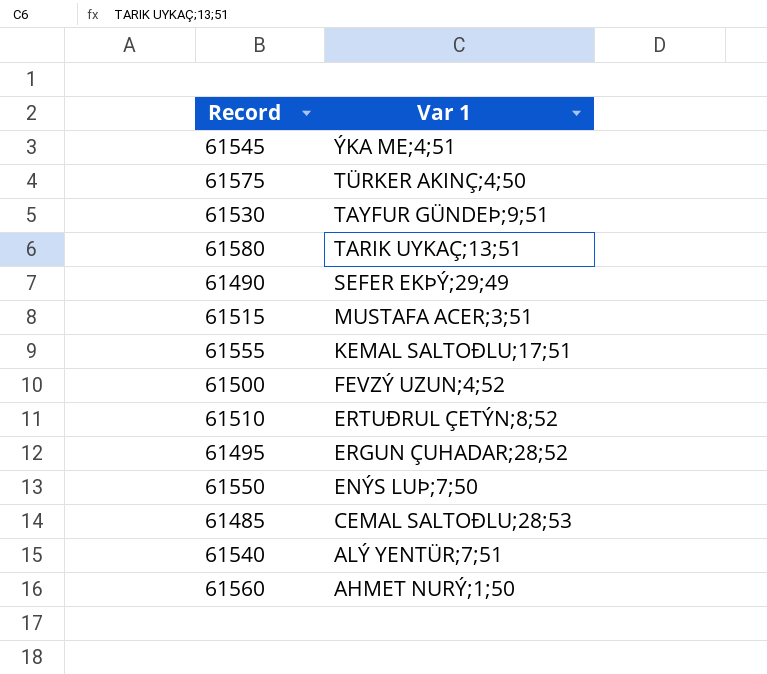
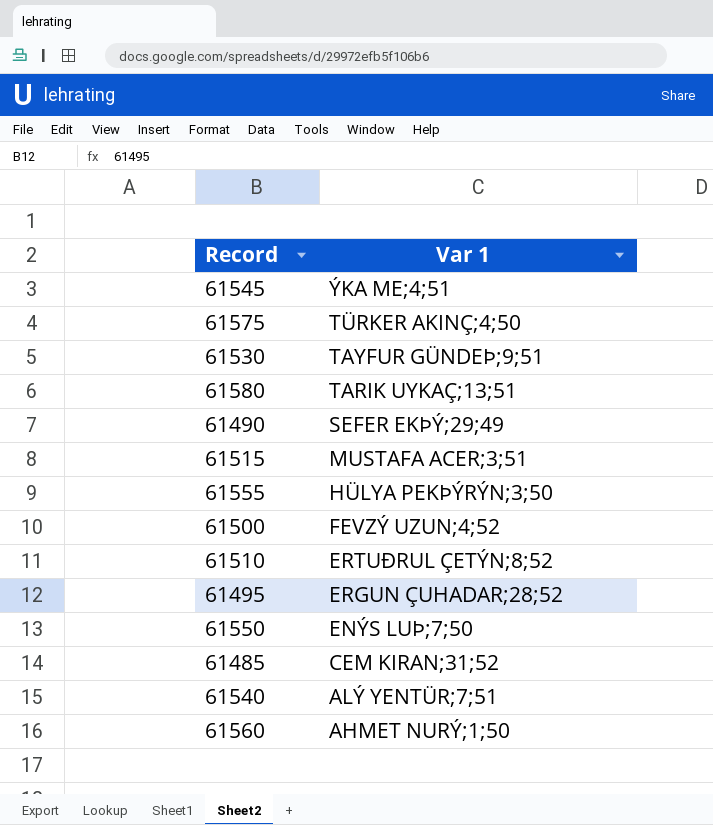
61555 | Var 1: KEMAL SALTOÐLU;17;51 -> HÜLYA PEKÞÝRÝN;3;50
61485 | Var 1: CEMAL SALTOÐLU;28;53 -> CEM KIRAN;31;52

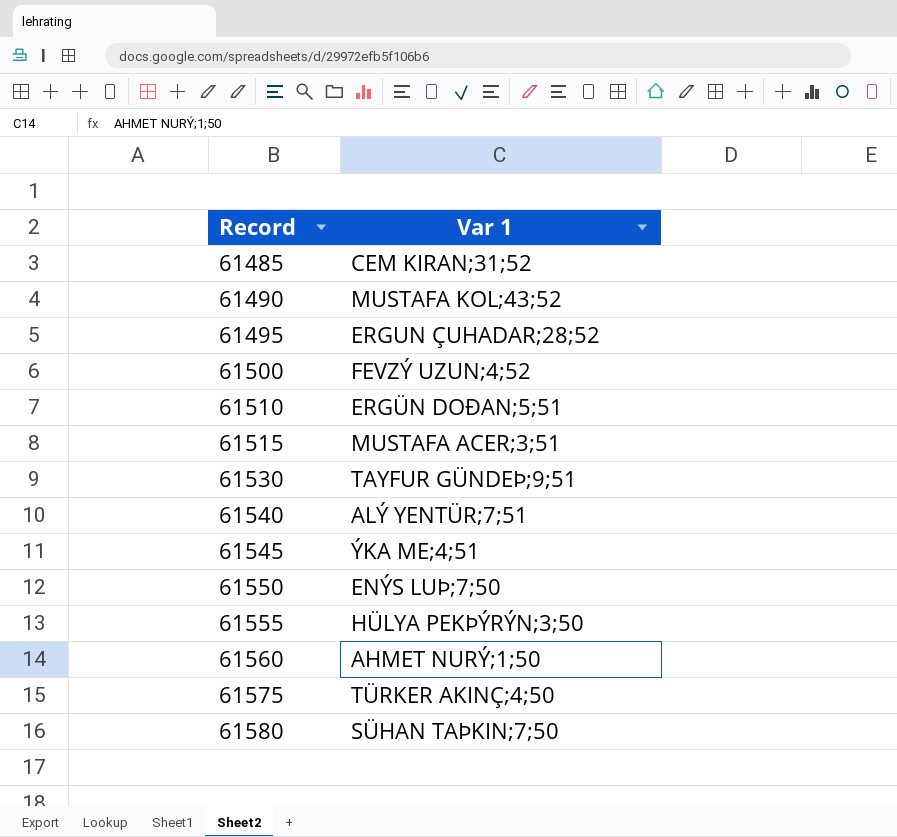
row order: Var 1 descending -> Record ascending
61490 | Var 1: SEFER EKÞÝ;29;49 -> MUSTAFA KOL;43;52
61510 | Var 1: ERTUÐRUL ÇETÝN;8;52 -> ERGÜN DOÐAN;5;51
61580 | Var 1: TARIK UYKAÇ;13;51 -> SÜHAN TAÞKIN;7;50

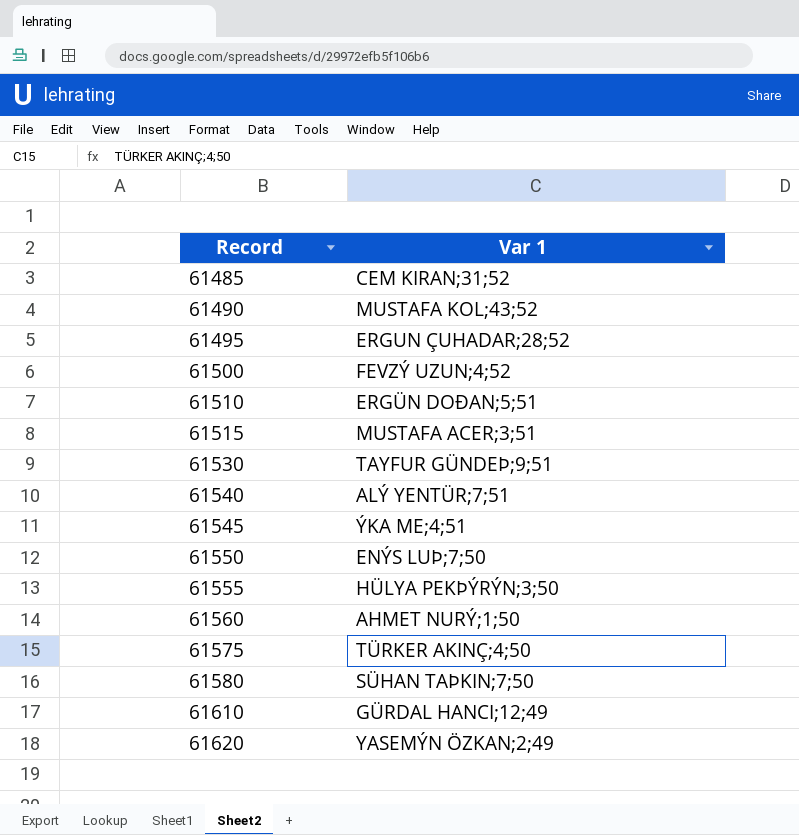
row 61610: none -> GÜRDAL HANCI;12;49
row 61620: none -> YASEMÝN ÖZKAN;2;49

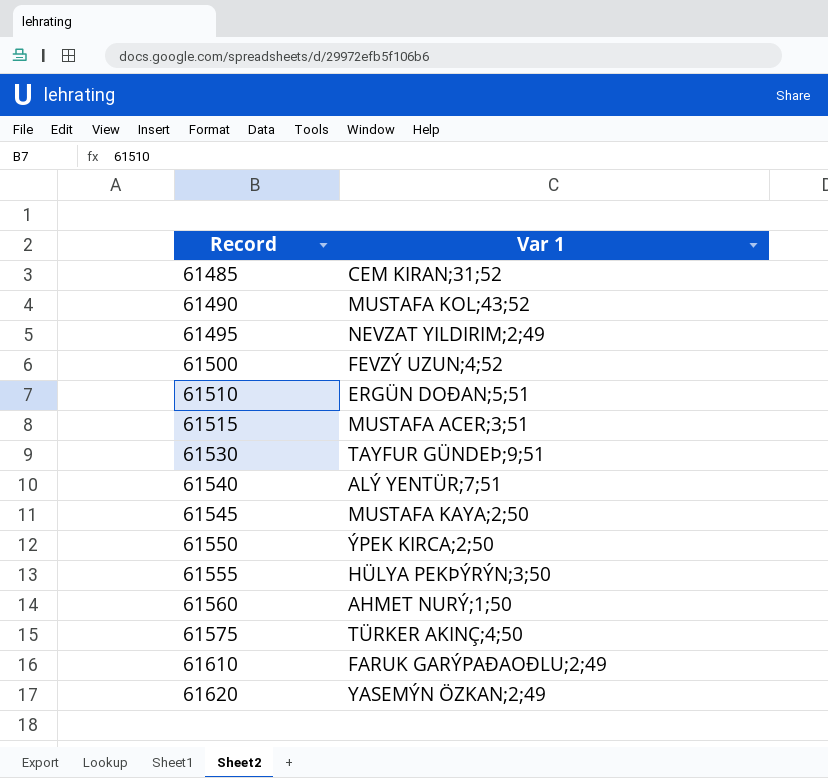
row 61580: SÜHAN TAÞKIN;7;50 -> none
61495 | Var 1: ERGUN ÇUHADAR;28;52 -> NEVZAT YILDIRIM;2;49
61545 | Var 1: ÝKA ME;4;51 -> MUSTAFA KAYA;2;50
61550 | Var 1: ENÝS LUÞ;7;50 -> ÝPEK KIRCA;2;50
61610 | Var 1: GÜRDAL HANCI;12;49 -> FARUK GARÝPAÐAOÐLU;2;49

